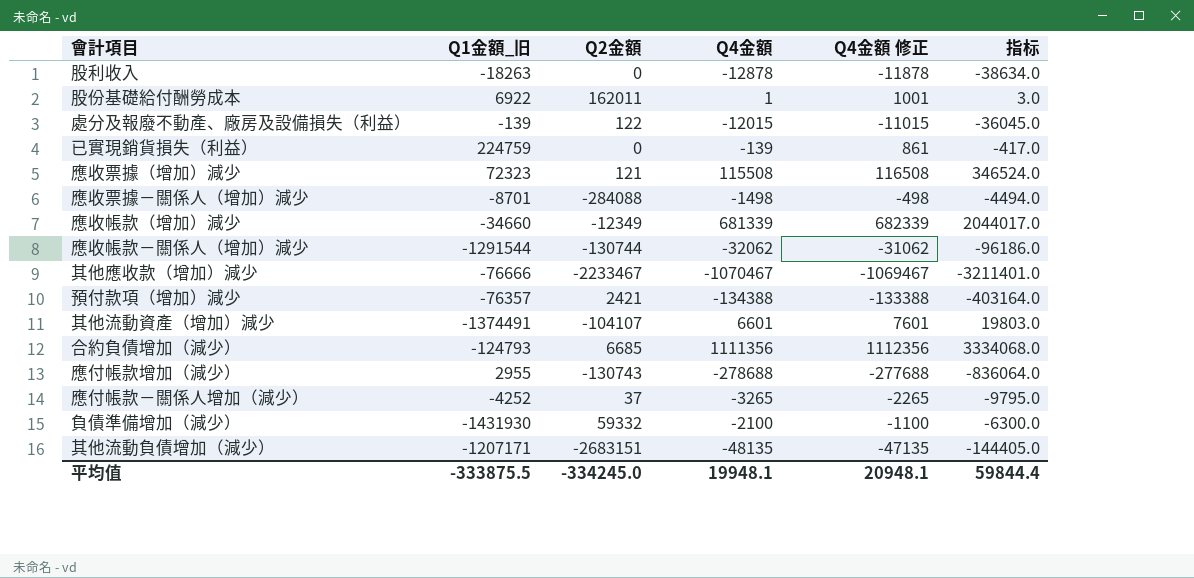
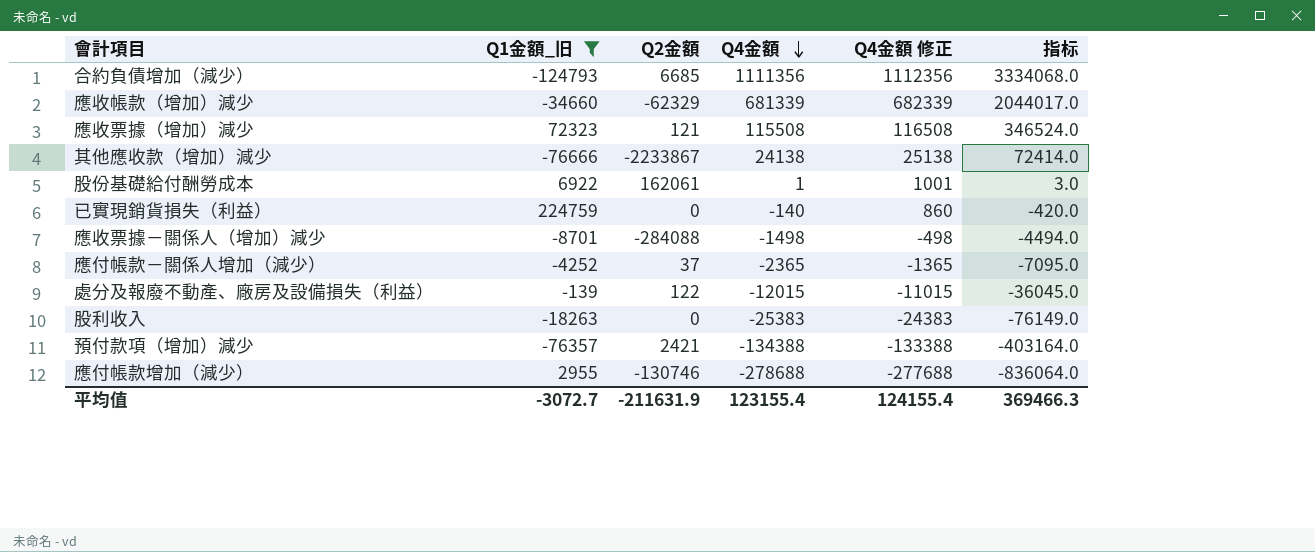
filter: none -> Q1金額_旧 >= -124793
row order: none -> Q4金額 descending
應收帳款（增加）減少 | Q2金額: -12349 -> -62329
其他應收款（增加）減少 | Q2金額: -2233467 -> -2233867
其他應收款（增加）減少 | Q4金額: -1070467 -> 24138
其他應收款（增加）減少 | Q4金額 修正: -1069467 -> 25138
其他應收款（增加）減少 | 指标: -3211401.0 -> 72414.0
股份基礎給付酬勞成本 | Q2金額: 162011 -> 162061
已實現銷貨損失（利益） | Q4金額: -139 -> -140
已實現銷貨損失（利益） | Q4金額 修正: 861 -> 860
已實現銷貨損失（利益） | 指标: -417.0 -> -420.0
應付帳款－關係人增加（減少） | Q4金額: -3265 -> -2365
應付帳款－關係人增加（減少） | Q4金額 修正: -2265 -> -1365
應付帳款－關係人增加（減少） | 指标: -9795.0 -> -7095.0
股利收入 | Q4金額: -12878 -> -25383
股利收入 | Q4金額 修正: -11878 -> -24383
股利收入 | 指标: -38634.0 -> -76149.0
應付帳款增加（減少） | Q2金額: -130743 -> -130746
平均值 | Q1金額_旧: -333875.5 -> -3072.7
平均值 | Q2金額: -334245.0 -> -211631.9
平均值 | Q4金額: 19948.1 -> 123155.4
平均值 | Q4金額 修正: 20948.1 -> 124155.4
平均值 | 指标: 59844.4 -> 369466.3

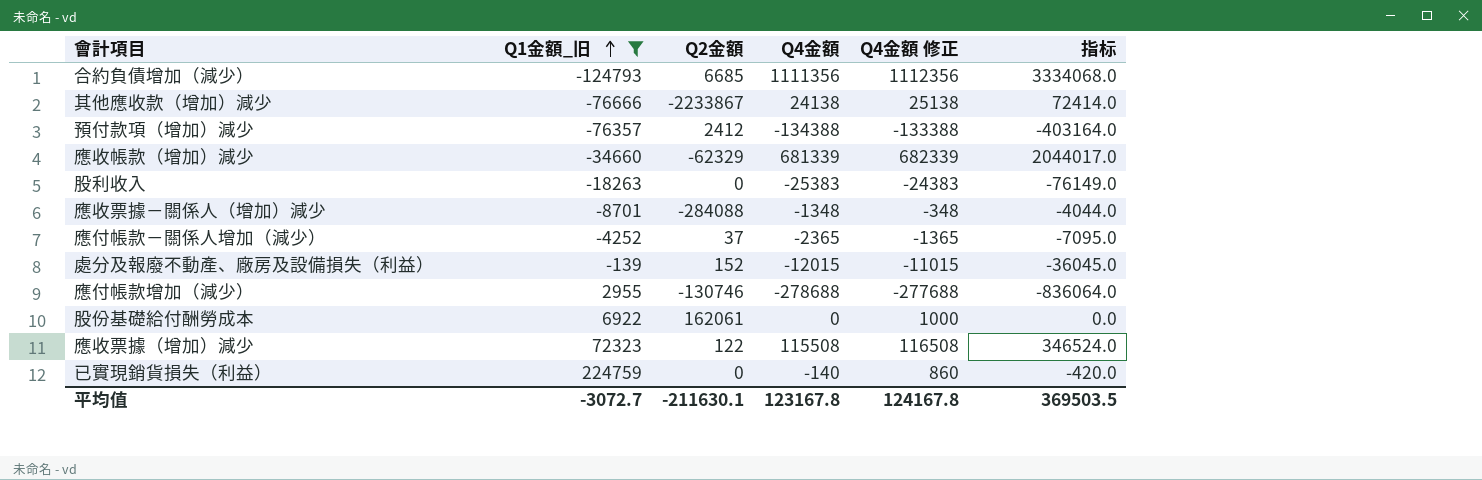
row order: Q4金額 descending -> Q1金額_旧 ascending
預付款項（增加）減少 | Q2金額: 2421 -> 2412
應收票據－關係人（增加）減少 | Q4金額: -1498 -> -1348
應收票據－關係人（增加）減少 | Q4金額 修正: -498 -> -348
應收票據－關係人（增加）減少 | 指标: -4494.0 -> -4044.0
處分及報廢不動產、廠房及設備損失（利益） | Q2金額: 122 -> 152
股份基礎給付酬勞成本 | Q4金額: 1 -> 0
股份基礎給付酬勞成本 | Q4金額 修正: 1001 -> 1000
股份基礎給付酬勞成本 | 指标: 3.0 -> 0.0
應收票據（增加）減少 | Q2金額: 121 -> 122
平均值 | Q2金額: -211631.9 -> -211630.1
平均值 | Q4金額: 123155.4 -> 123167.8
平均值 | Q4金額 修正: 124155.4 -> 124167.8
平均值 | 指标: 369466.3 -> 369503.5

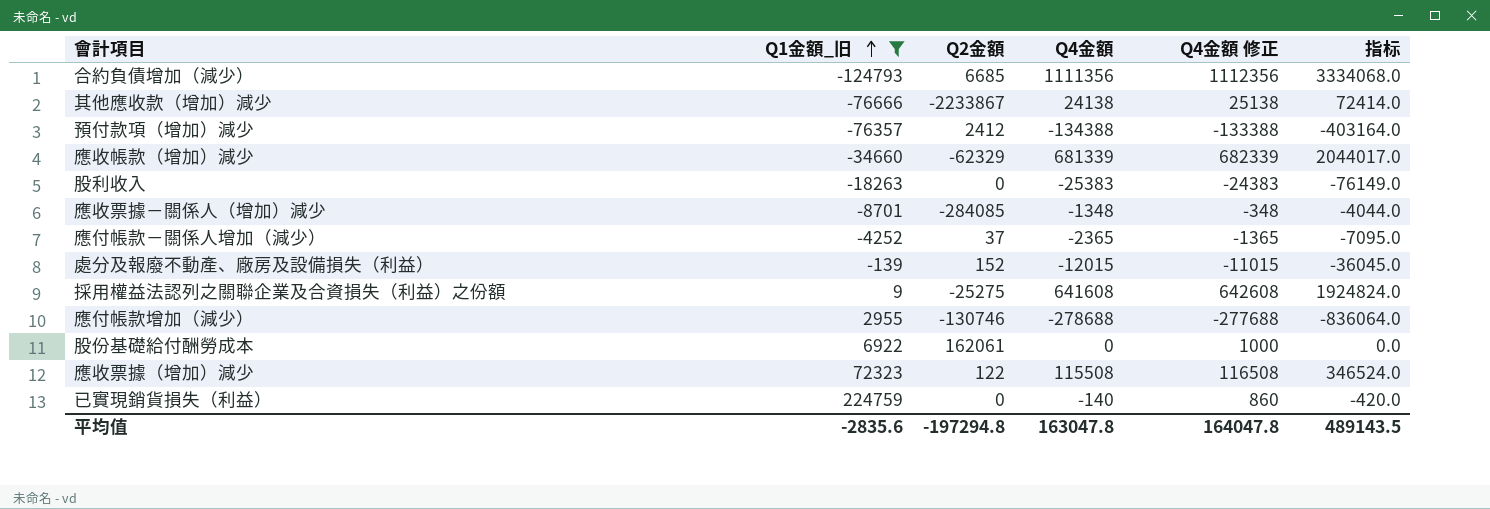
應收票據－關係人（增加）減少 | Q2金額: -284088 -> -284085
row 採用權益法認列之關聯企業及合資損失（利益）之份額: none -> 9 | -25275 | 641608 | 642608 | 1924824.0
平均值 | Q1金額_旧: -3072.7 -> -2835.6
平均值 | Q2金額: -211630.1 -> -197294.8
平均值 | Q4金額: 123167.8 -> 163047.8
平均值 | Q4金額 修正: 124167.8 -> 164047.8
平均值 | 指标: 369503.5 -> 489143.5

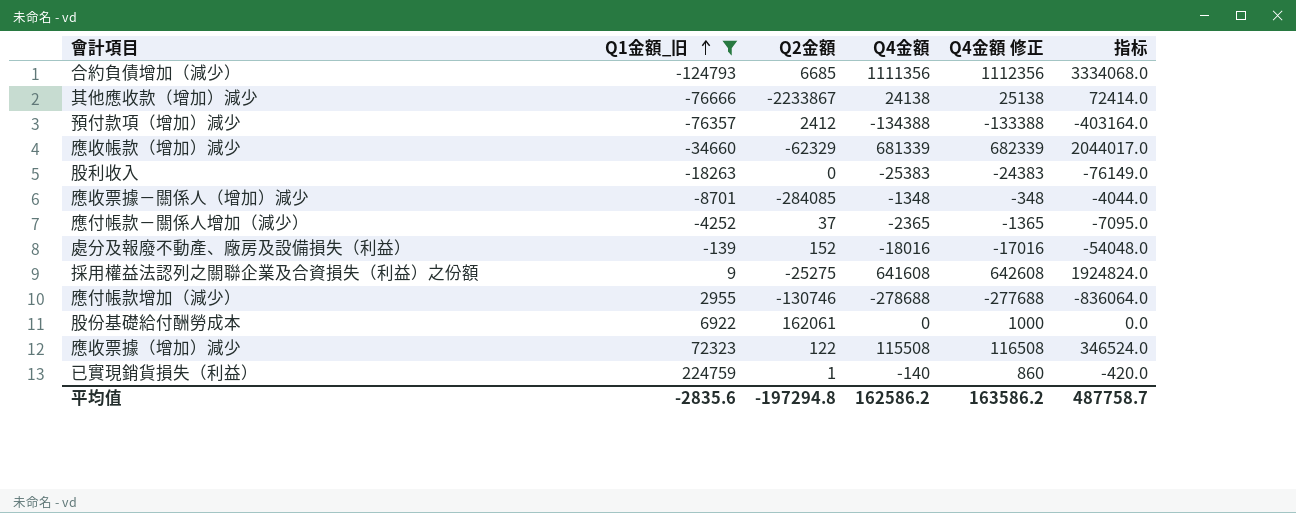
處分及報廢不動產、廠房及設備損失（利益） | Q4金額: -12015 -> -18016
處分及報廢不動產、廠房及設備損失（利益） | Q4金額 修正: -11015 -> -17016
處分及報廢不動產、廠房及設備損失（利益） | 指标: -36045.0 -> -54048.0
已實現銷貨損失（利益） | Q2金額: 0 -> 1
平均值 | Q4金額: 163047.8 -> 162586.2
平均值 | Q4金額 修正: 164047.8 -> 163586.2
平均值 | 指标: 489143.5 -> 487758.7

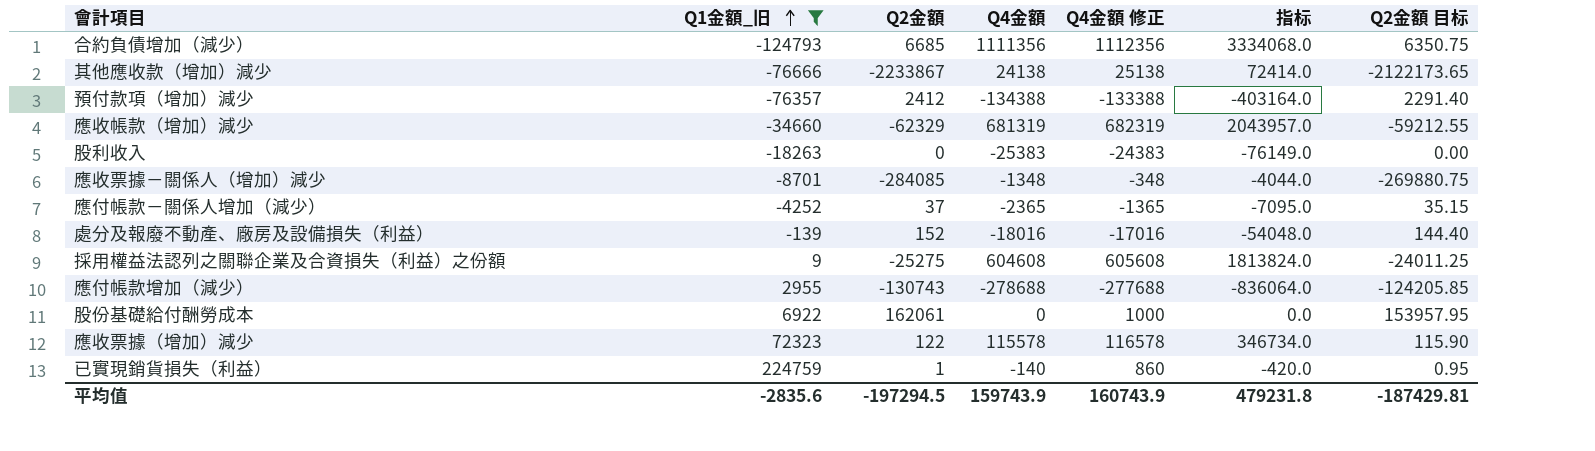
column Q2金額 目标 | formula: none -> [Q2金額] * 0.95
應收帳款（增加）減少 | Q4金額: 681339 -> 681319
應收帳款（增加）減少 | Q4金額 修正: 682339 -> 682319
應收帳款（增加）減少 | 指标: 2044017.0 -> 2043957.0
採用權益法認列之關聯企業及合資損失（利益）之份額 | Q4金額: 641608 -> 604608
採用權益法認列之關聯企業及合資損失（利益）之份額 | Q4金額 修正: 642608 -> 605608
採用權益法認列之關聯企業及合資損失（利益）之份額 | 指标: 1924824.0 -> 1813824.0
應付帳款增加（減少） | Q2金額: -130746 -> -130743
應收票據（增加）減少 | Q4金額: 115508 -> 115578
應收票據（增加）減少 | Q4金額 修正: 116508 -> 116578
應收票據（增加）減少 | 指标: 346524.0 -> 346734.0
平均值 | Q2金額: -197294.8 -> -197294.5
平均值 | Q4金額: 162586.2 -> 159743.9
平均值 | Q4金額 修正: 163586.2 -> 160743.9
平均值 | 指标: 487758.7 -> 479231.8

